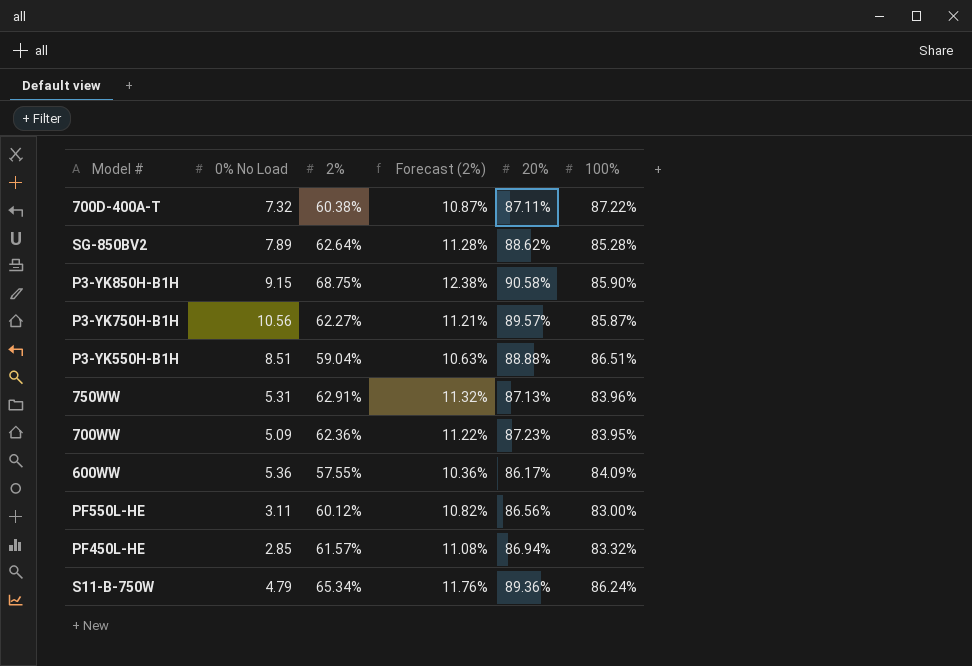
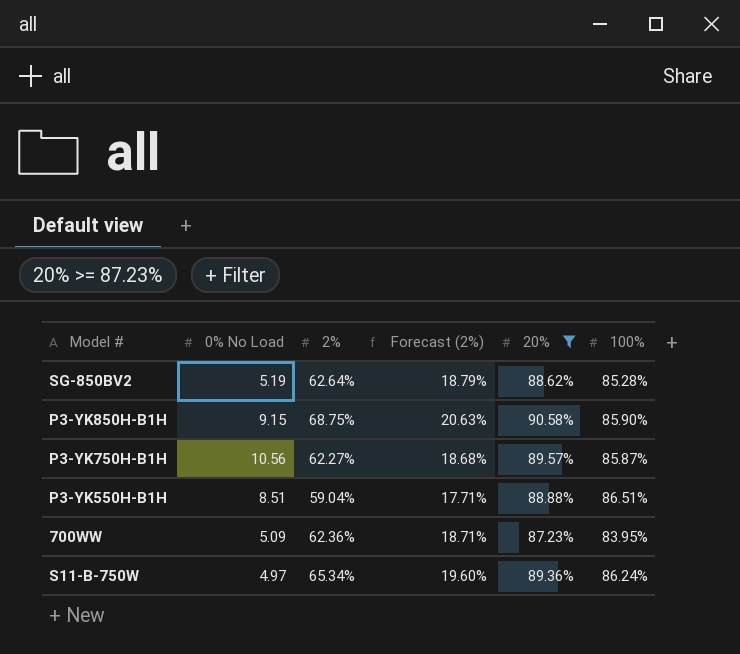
filter: none -> 20% >= 87.23%
column Forecast (2%) | formula: [2%] * 0.18 -> [2%] * 0.3
SG-850BV2 | 0% No Load: 7.89 -> 5.19
S11-B-750W | 0% No Load: 4.79 -> 4.97

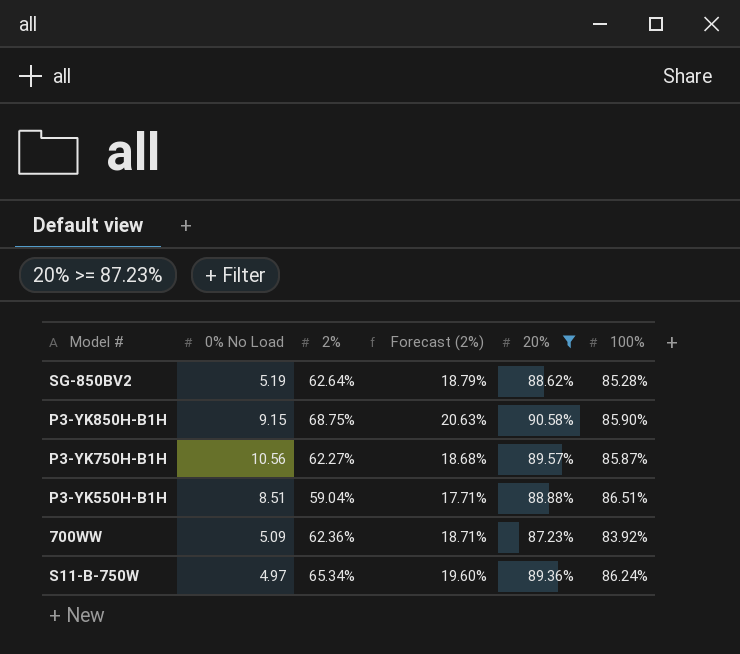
700WW | 100%: 83.95% -> 83.92%

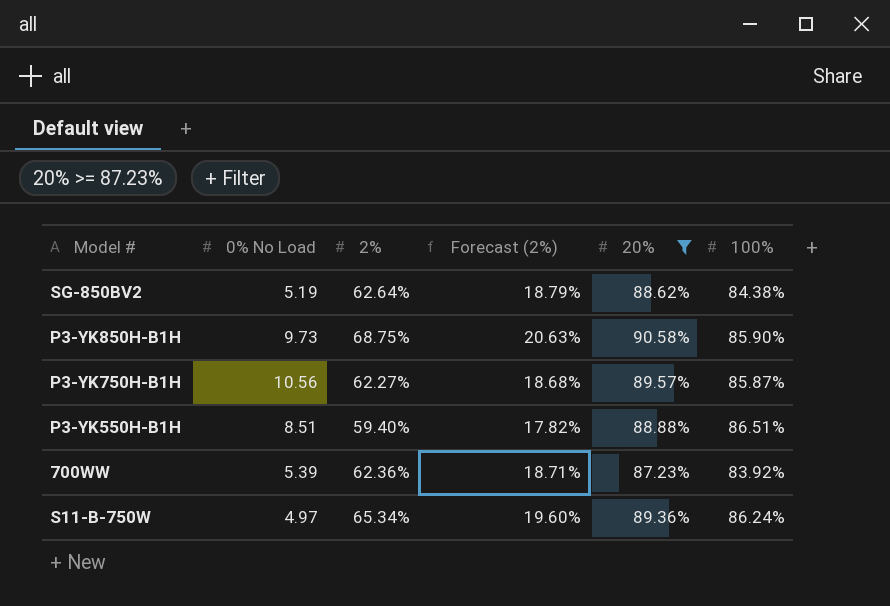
SG-850BV2 | 100%: 85.28% -> 84.38%
P3-YK850H-B1H | 0% No Load: 9.15 -> 9.73
P3-YK550H-B1H | 2%: 59.04% -> 59.40%
P3-YK550H-B1H | Forecast (2%): 17.71% -> 17.82%
700WW | 0% No Load: 5.09 -> 5.39

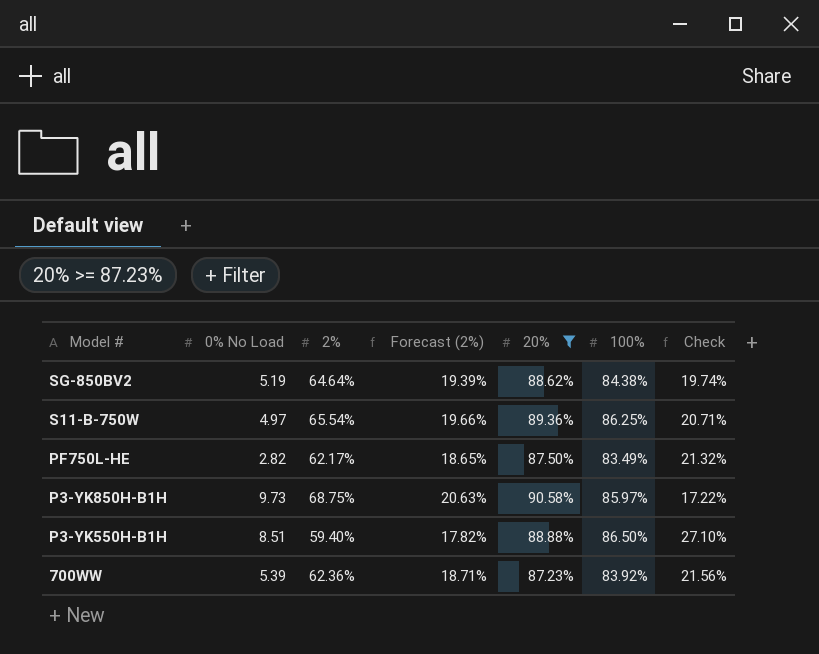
row order: none -> Model # descending
column Check | formula: none -> [100%] - [2%]
row P3-YK750H-B1H: 10.56 | 62.27% | 18.68% | 89.57% | 85.87% -> none
SG-850BV2 | 2%: 62.64% -> 64.64%
SG-850BV2 | Forecast (2%): 18.79% -> 19.39%
S11-B-750W | 2%: 65.34% -> 65.54%
S11-B-750W | Forecast (2%): 19.60% -> 19.66%
S11-B-750W | 100%: 86.24% -> 86.25%
row PF750L-HE: none -> 2.82 | 62.17% | 18.65% | 87.50% | 83.49% | 21.32%
P3-YK850H-B1H | 100%: 85.90% -> 85.97%
P3-YK550H-B1H | 100%: 86.51% -> 86.50%

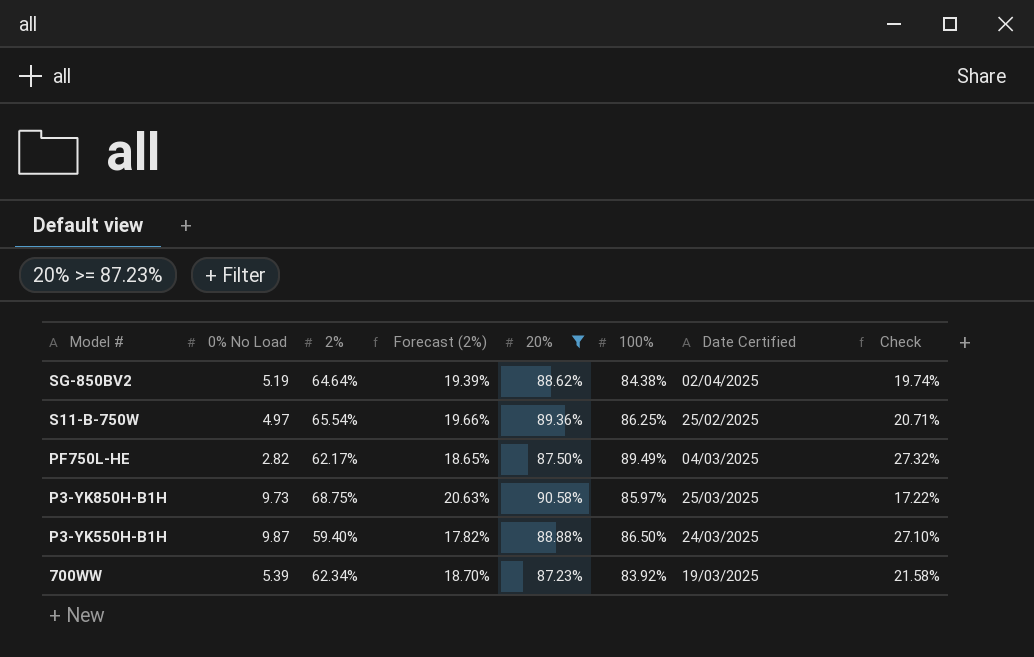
column Date Certified | position: none -> 7
PF750L-HE | 100%: 83.49% -> 89.49%
PF750L-HE | Check: 21.32% -> 27.32%
P3-YK550H-B1H | 0% No Load: 8.51 -> 9.87
700WW | 2%: 62.36% -> 62.34%
700WW | Forecast (2%): 18.71% -> 18.70%
700WW | Check: 21.56% -> 21.58%

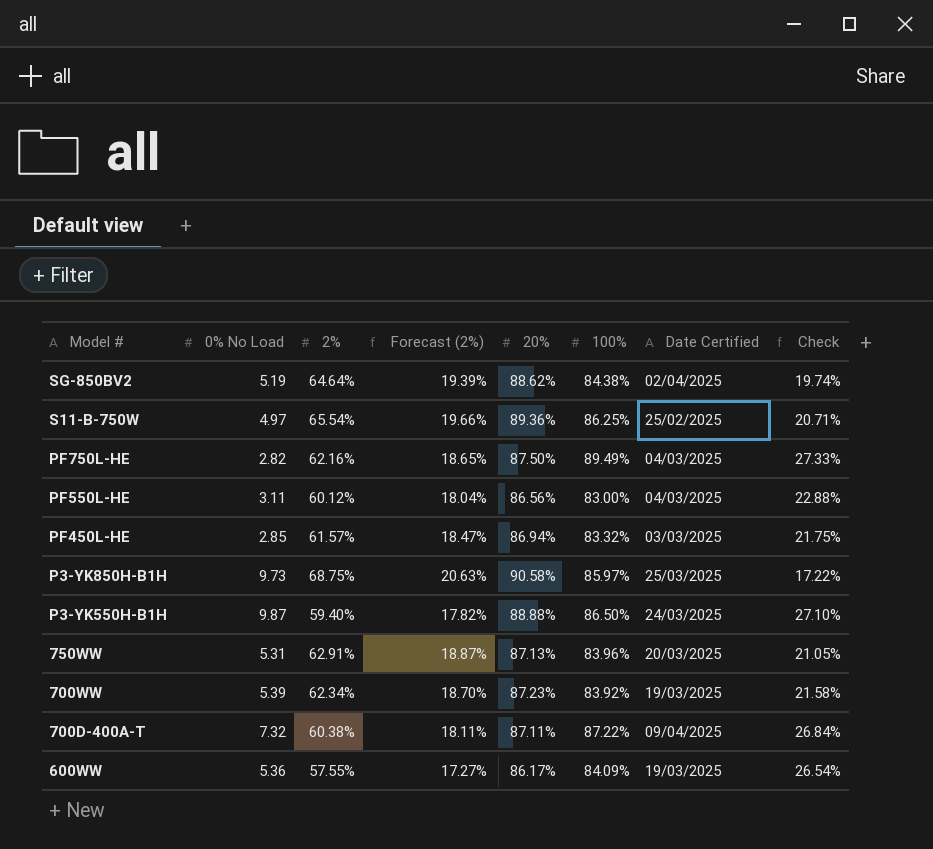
filter: 20% >= 87.23% -> none
PF750L-HE | 2%: 62.17% -> 62.16%
PF750L-HE | Check: 27.32% -> 27.33%

